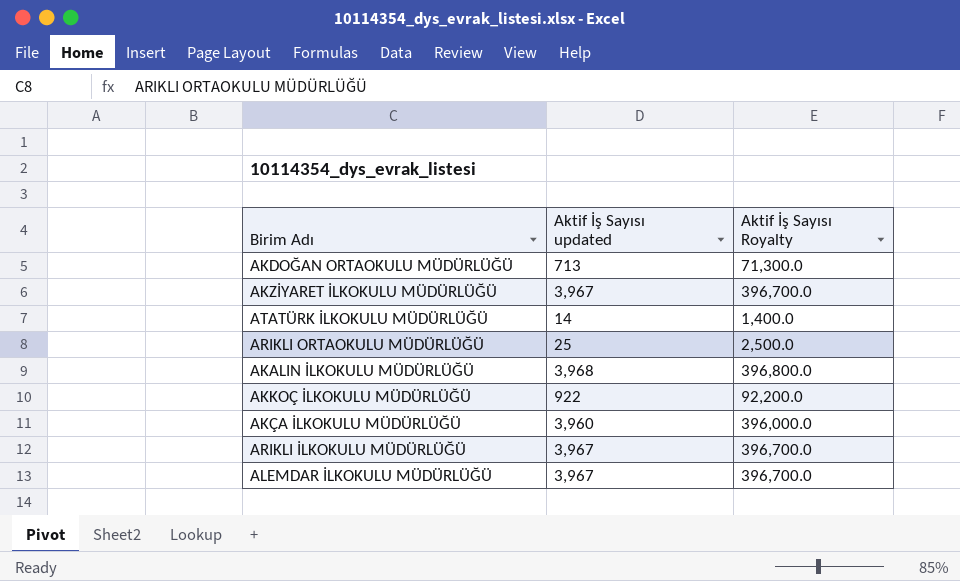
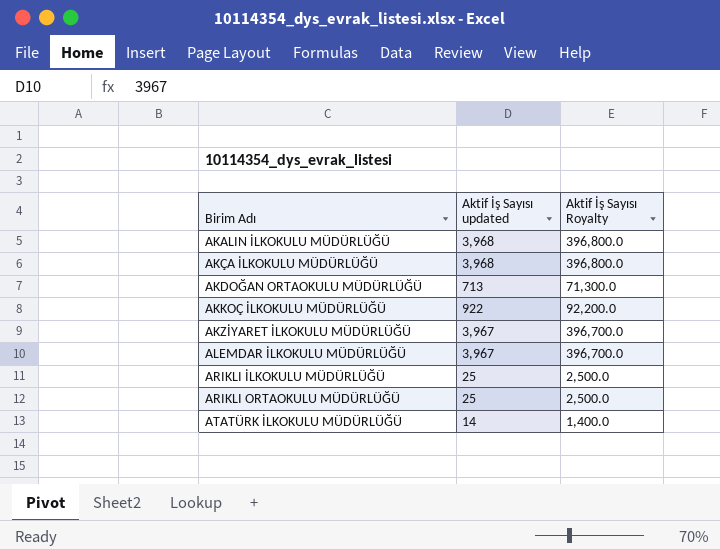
row order: none -> Birim Adı ascending
AKÇA İLKOKULU MÜDÜRLÜĞÜ | Aktif İş Sayısı updated: 3,960 -> 3,968
AKÇA İLKOKULU MÜDÜRLÜĞÜ | Aktif İş Sayısı Royalty: 396,000.0 -> 396,800.0
ARIKLI İLKOKULU MÜDÜRLÜĞÜ | Aktif İş Sayısı updated: 3,967 -> 25
ARIKLI İLKOKULU MÜDÜRLÜĞÜ | Aktif İş Sayısı Royalty: 396,700.0 -> 2,500.0

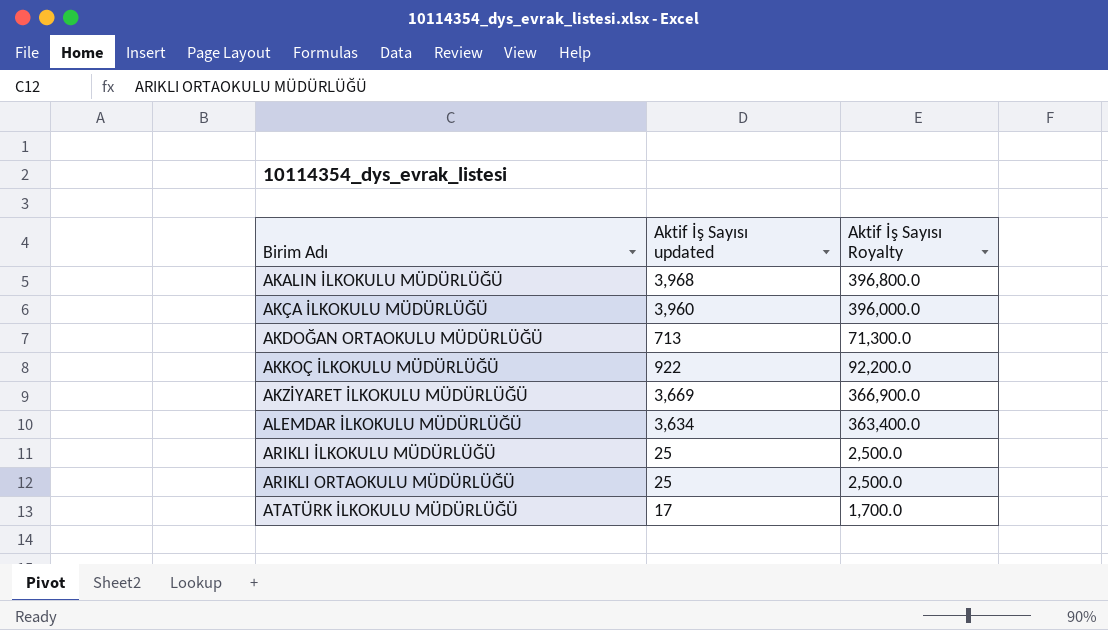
AKÇA İLKOKULU MÜDÜRLÜĞÜ | Aktif İş Sayısı updated: 3,968 -> 3,960
AKÇA İLKOKULU MÜDÜRLÜĞÜ | Aktif İş Sayısı Royalty: 396,800.0 -> 396,000.0
AKZİYARET İLKOKULU MÜDÜRLÜĞÜ | Aktif İş Sayısı updated: 3,967 -> 3,669
AKZİYARET İLKOKULU MÜDÜRLÜĞÜ | Aktif İş Sayısı Royalty: 396,700.0 -> 366,900.0
ALEMDAR İLKOKULU MÜDÜRLÜĞÜ | Aktif İş Sayısı updated: 3,967 -> 3,634
ALEMDAR İLKOKULU MÜDÜRLÜĞÜ | Aktif İş Sayısı Royalty: 396,700.0 -> 363,400.0
ATATÜRK İLKOKULU MÜDÜRLÜĞÜ | Aktif İş Sayısı updated: 14 -> 17
ATATÜRK İLKOKULU MÜDÜRLÜĞÜ | Aktif İş Sayısı Royalty: 1,400.0 -> 1,700.0

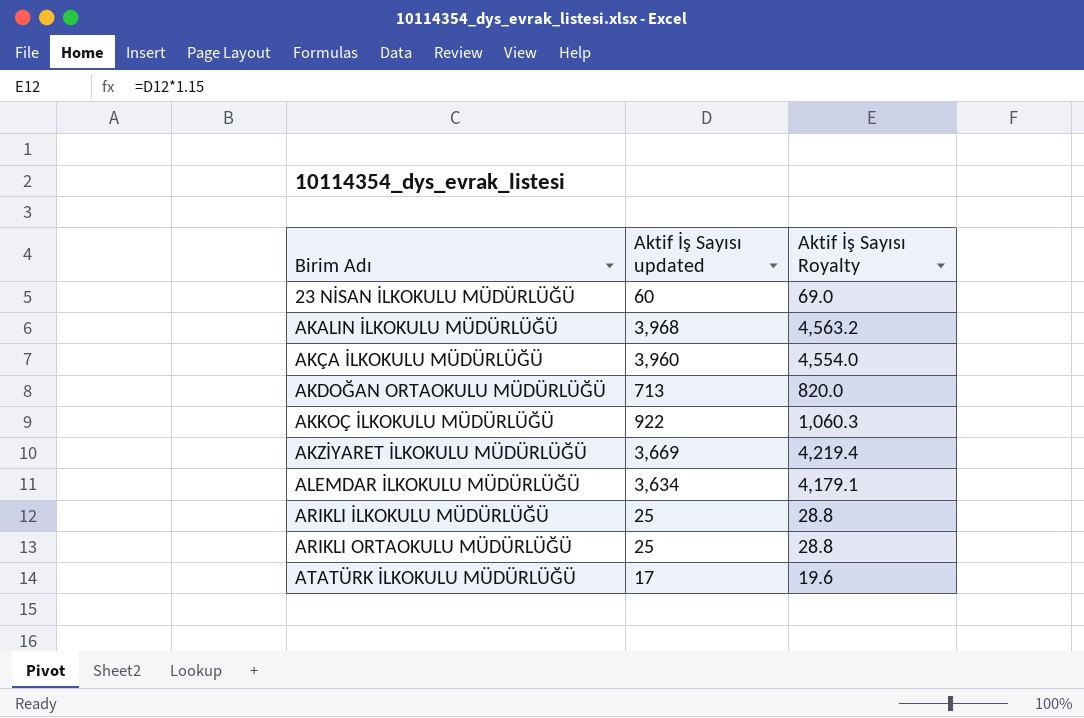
column Aktif İş Sayısı Royalty | formula: [Aktif İş Sayısı updated] * 100 -> [Aktif İş Sayısı updated] * 1.15
row 23 NİSAN İLKOKULU MÜDÜRLÜĞÜ: none -> 60 | 69.0

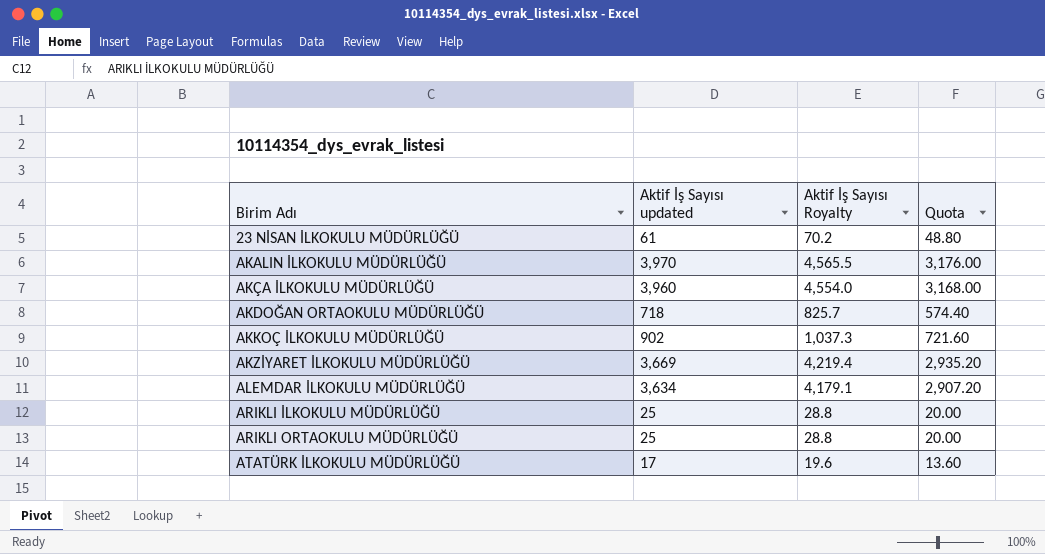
column Quota | formula: none -> [Aktif İş Sayısı updated] * 0.8
23 NİSAN İLKOKULU MÜDÜRLÜĞÜ | Aktif İş Sayısı updated: 60 -> 61
23 NİSAN İLKOKULU MÜDÜRLÜĞÜ | Aktif İş Sayısı Royalty: 69.0 -> 70.2
AKALIN İLKOKULU MÜDÜRLÜĞÜ | Aktif İş Sayısı updated: 3,968 -> 3,970
AKALIN İLKOKULU MÜDÜRLÜĞÜ | Aktif İş Sayısı Royalty: 4,563.2 -> 4,565.5
AKDOĞAN ORTAOKULU MÜDÜRLÜĞÜ | Aktif İş Sayısı updated: 713 -> 718
AKDOĞAN ORTAOKULU MÜDÜRLÜĞÜ | Aktif İş Sayısı Royalty: 820.0 -> 825.7
AKKOÇ İLKOKULU MÜDÜRLÜĞÜ | Aktif İş Sayısı updated: 922 -> 902
AKKOÇ İLKOKULU MÜDÜRLÜĞÜ | Aktif İş Sayısı Royalty: 1,060.3 -> 1,037.3

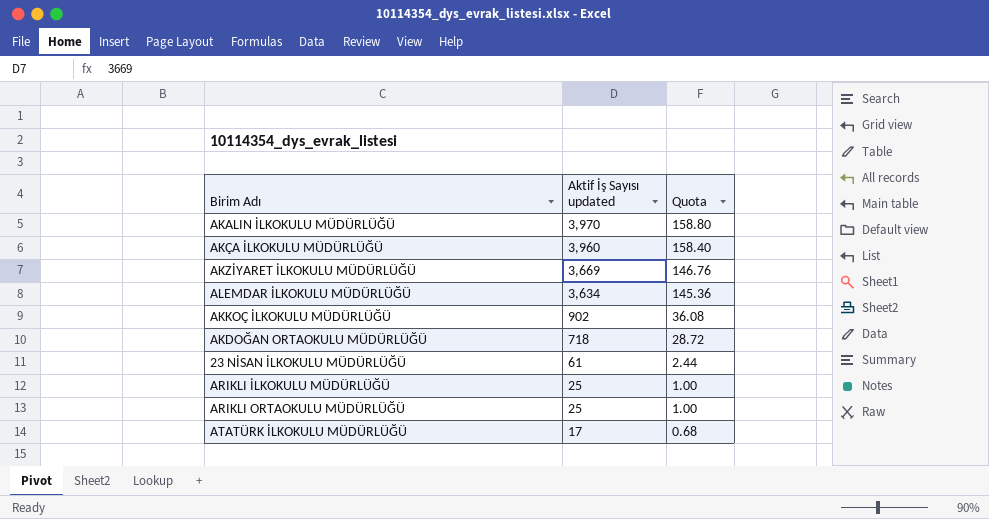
row order: Birim Adı ascending -> Aktif İş Sayısı updated descending
column Aktif İş Sayısı Royalty | formula: [Aktif İş Sayısı updated] * 1.15 -> none
column Quota | formula: [Aktif İş Sayısı updated] * 0.8 -> [Aktif İş Sayısı updated] * 0.04

